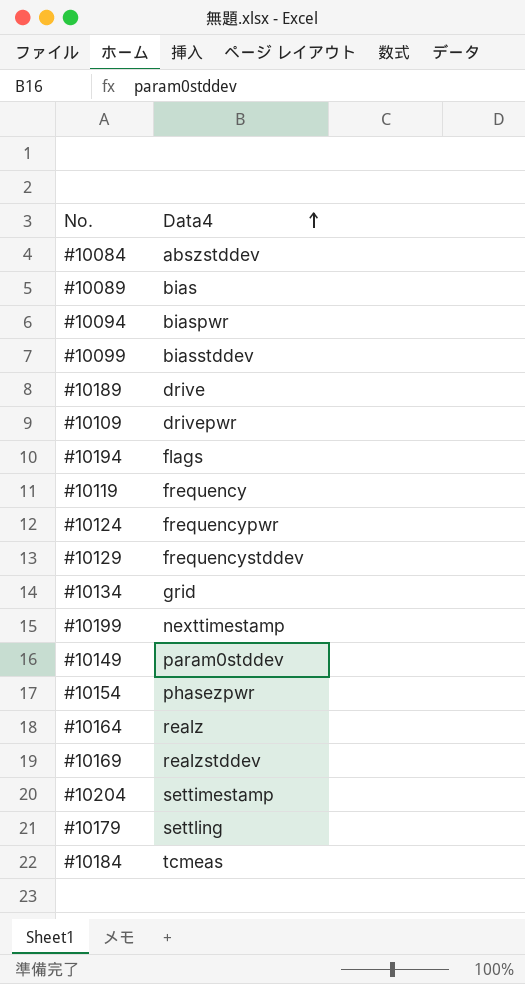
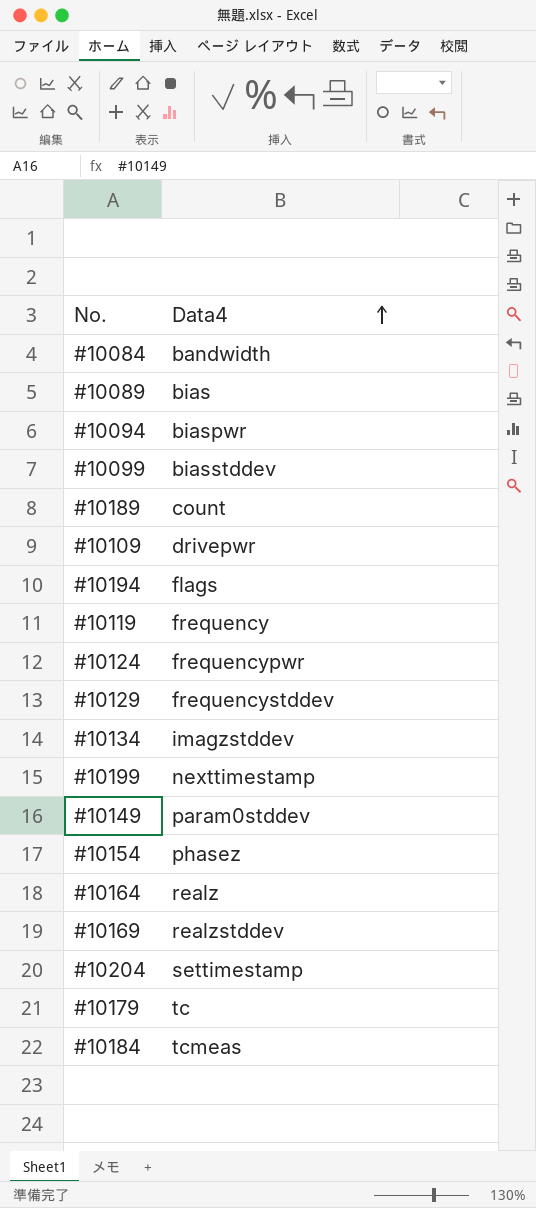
#10084 | Data4: abszstddev -> bandwidth
#10189 | Data4: drive -> count
#10134 | Data4: grid -> imagzstddev
#10154 | Data4: phasezpwr -> phasez
#10179 | Data4: settling -> tc

